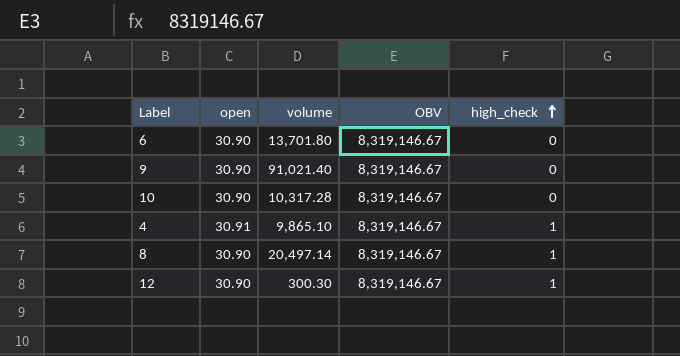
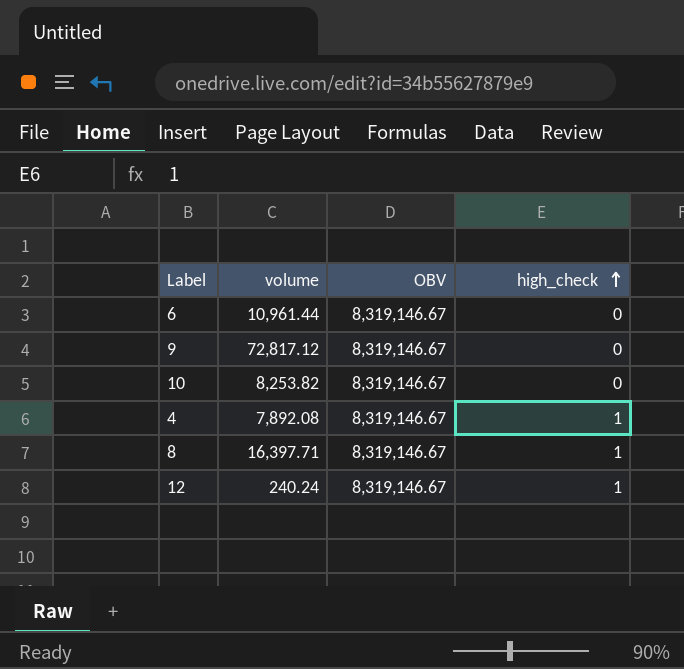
column open | position: 2 -> none
6 | volume: 13,701.80 -> 10,961.44
9 | volume: 91,021.40 -> 72,817.12
10 | volume: 10,317.28 -> 8,253.82
4 | volume: 9,865.10 -> 7,892.08
8 | volume: 20,497.14 -> 16,397.71
12 | volume: 300.30 -> 240.24

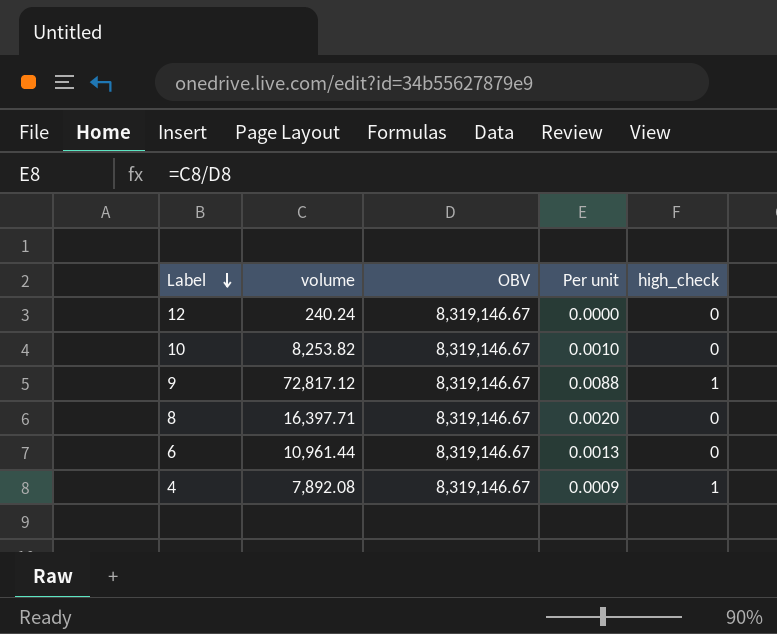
row order: high_check ascending -> Label descending
column Per unit | formula: none -> [volume] / [OBV]
12 | high_check: 1 -> 0
9 | high_check: 0 -> 1
8 | high_check: 1 -> 0

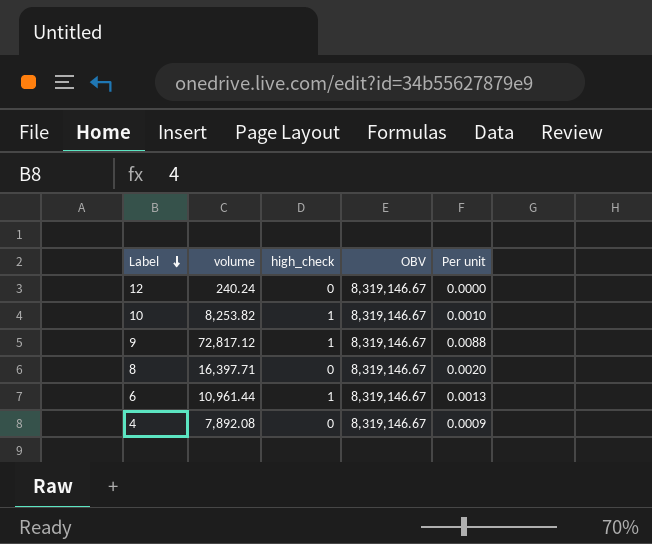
column high_check | position: 5 -> 3
10 | high_check: 0 -> 1
6 | high_check: 0 -> 1
4 | high_check: 1 -> 0

